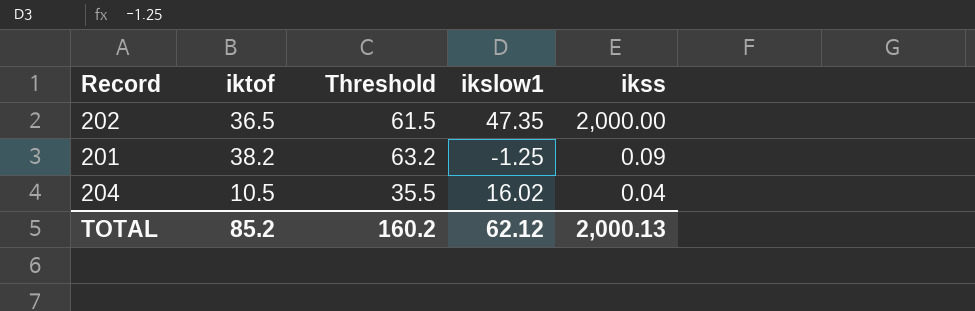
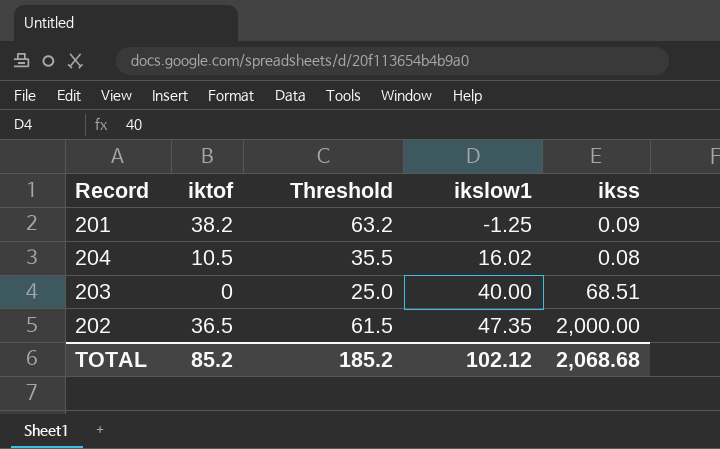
row order: ikss descending -> ikslow1 ascending
204 | ikss: 0.04 -> 0.08
row 203: none -> 0 | 25.0 | 40.00 | 68.51
TOTAL | Threshold: 160.2 -> 185.2
TOTAL | ikslow1: 62.12 -> 102.12
TOTAL | ikss: 2,000.13 -> 2,068.68

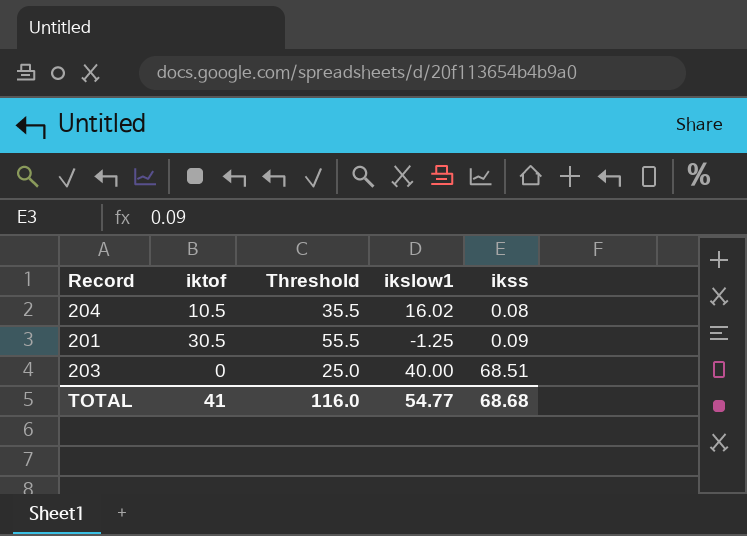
row order: ikslow1 ascending -> ikss ascending
row 202: 36.5 | 61.5 | 47.35 | 2,000.00 -> none
201 | iktof: 38.2 -> 30.5
201 | Threshold: 63.2 -> 55.5
TOTAL | iktof: 85.2 -> 41
TOTAL | Threshold: 185.2 -> 116.0
TOTAL | ikslow1: 102.12 -> 54.77
TOTAL | ikss: 2,068.68 -> 68.68

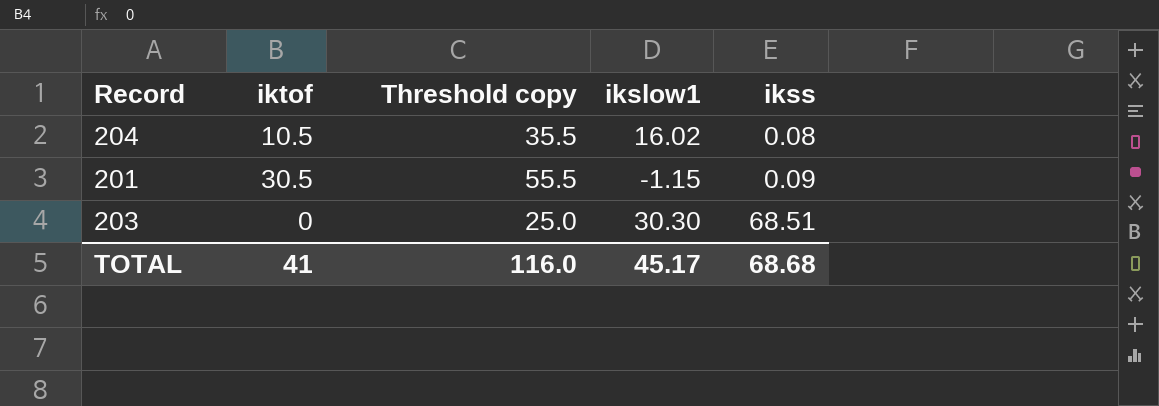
column name: Threshold -> Threshold copy
201 | ikslow1: -1.25 -> -1.15
203 | ikslow1: 40.00 -> 30.30
TOTAL | ikslow1: 54.77 -> 45.17

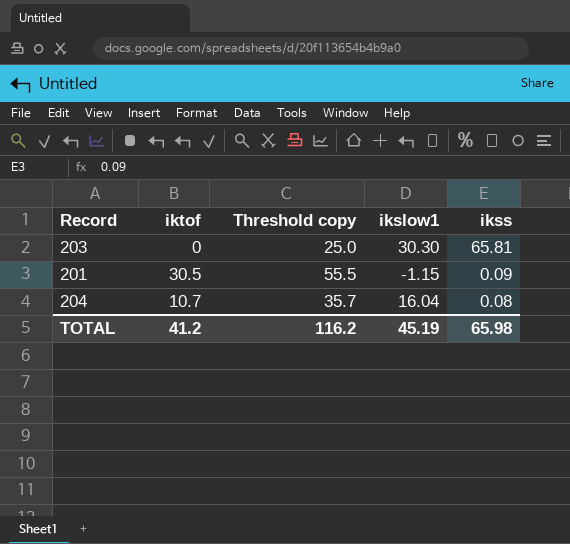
row order: ikss ascending -> ikss descending
203 | ikss: 68.51 -> 65.81
204 | iktof: 10.5 -> 10.7
204 | Threshold copy: 35.5 -> 35.7
204 | ikslow1: 16.02 -> 16.04
TOTAL | iktof: 41 -> 41.2
TOTAL | Threshold copy: 116.0 -> 116.2
TOTAL | ikslow1: 45.17 -> 45.19
TOTAL | ikss: 68.68 -> 65.98

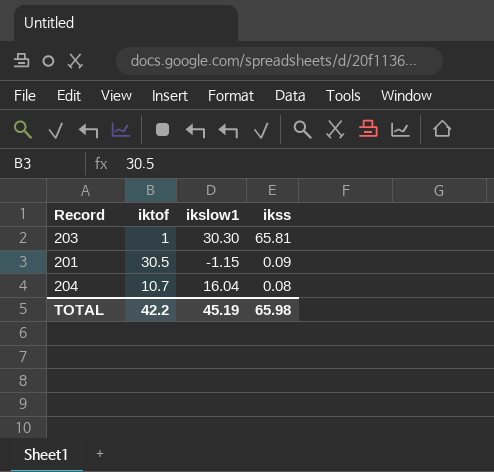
column Threshold copy | formula: [iktof] + 25 -> none
203 | iktof: 0 -> 1
TOTAL | iktof: 41.2 -> 42.2

